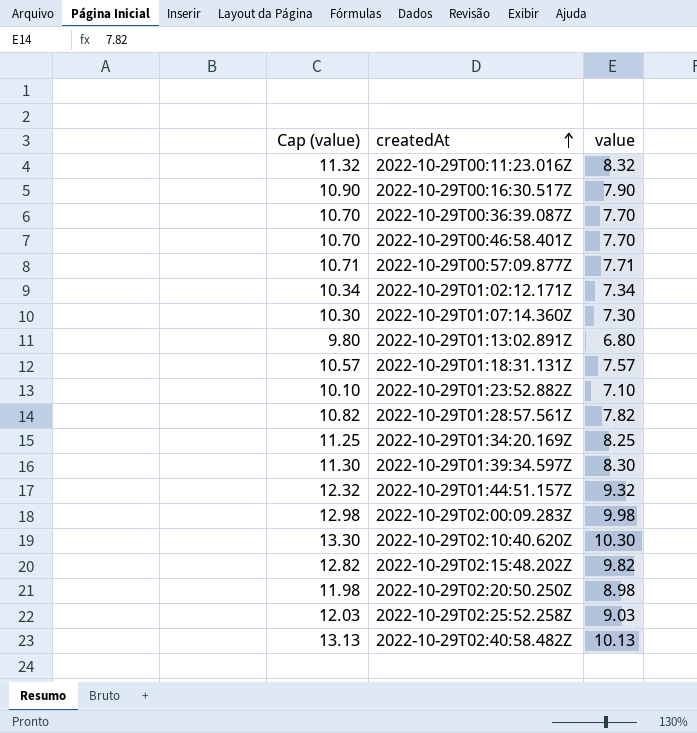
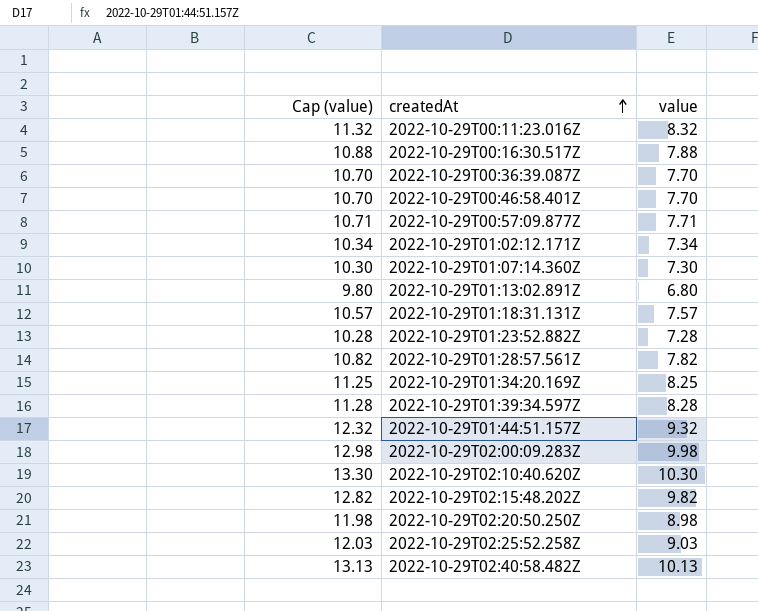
2022-10-29T00:16:30.517Z | Cap (value): 10.90 -> 10.88
2022-10-29T00:16:30.517Z | value: 7.90 -> 7.88
2022-10-29T01:23:52.882Z | Cap (value): 10.10 -> 10.28
2022-10-29T01:23:52.882Z | value: 7.10 -> 7.28
2022-10-29T01:39:34.597Z | Cap (value): 11.30 -> 11.28
2022-10-29T01:39:34.597Z | value: 8.30 -> 8.28

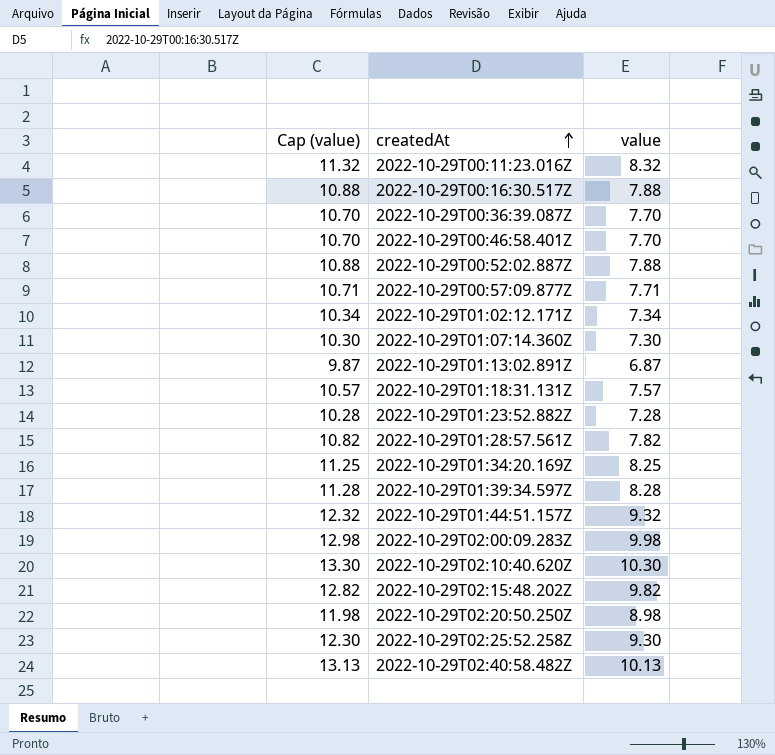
row 2022-10-29T00:52:02.887Z: none -> 10.88 | 7.88
2022-10-29T01:13:02.891Z | Cap (value): 9.80 -> 9.87
2022-10-29T01:13:02.891Z | value: 6.80 -> 6.87
2022-10-29T02:25:52.258Z | Cap (value): 12.03 -> 12.30
2022-10-29T02:25:52.258Z | value: 9.03 -> 9.30

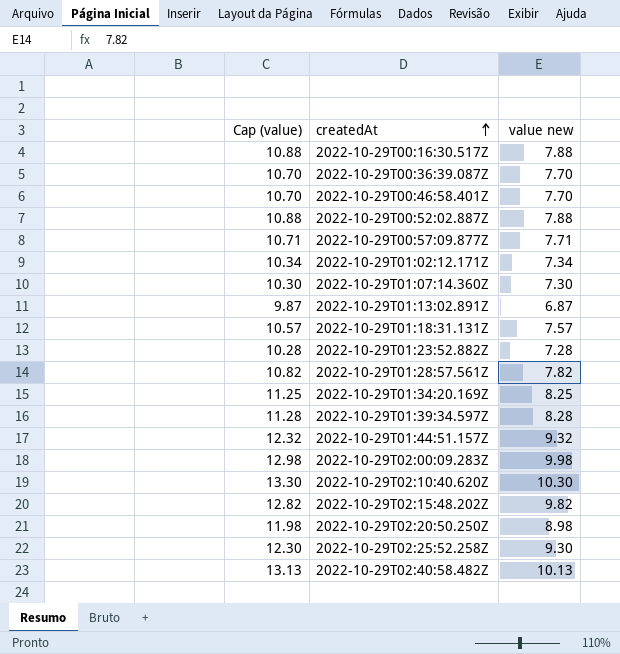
column name: value -> value new
row 2022-10-29T00:11:23.016Z: 11.32 | 8.32 -> none

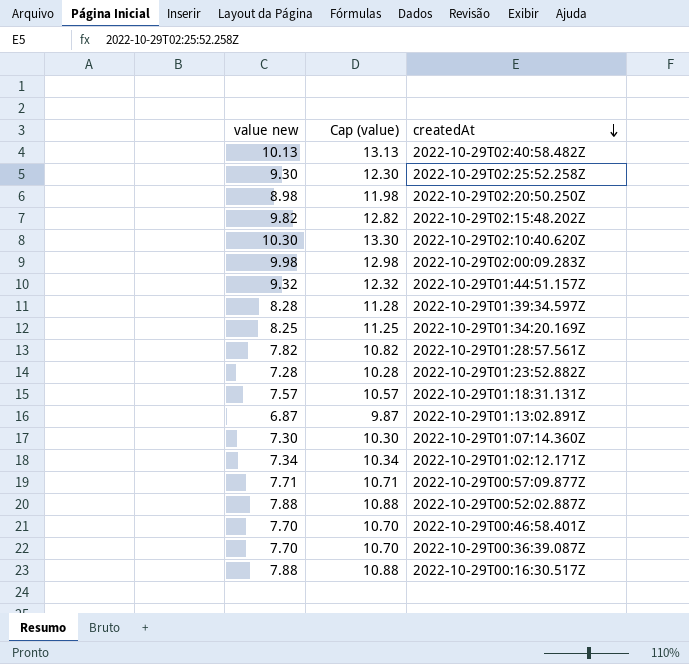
row order: createdAt ascending -> createdAt descending
column value new | position: 3 -> 1

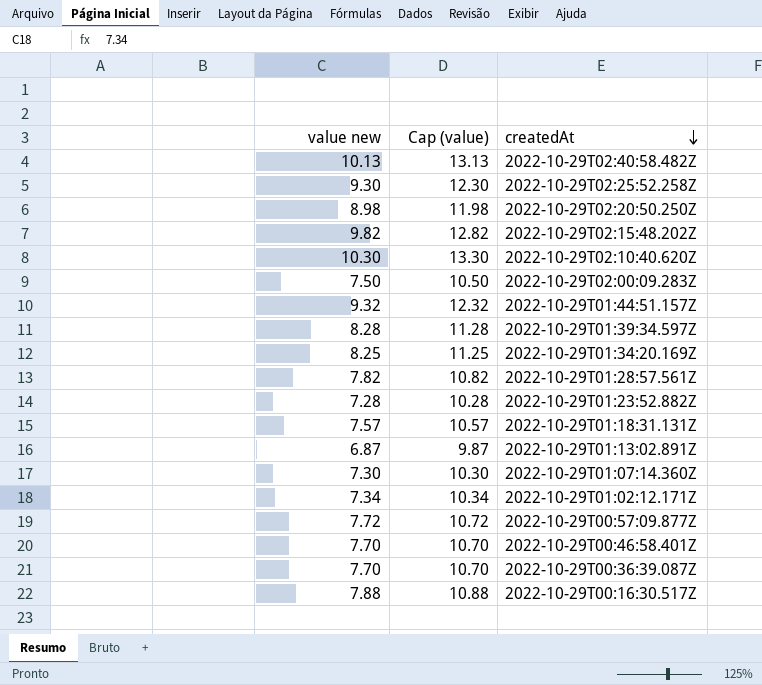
row 2022-10-29T00:52:02.887Z: 7.88 | 10.88 -> none
2022-10-29T02:00:09.283Z | value new: 9.98 -> 7.50
2022-10-29T02:00:09.283Z | Cap (value): 12.98 -> 10.50
2022-10-29T00:57:09.877Z | value new: 7.71 -> 7.72
2022-10-29T00:57:09.877Z | Cap (value): 10.71 -> 10.72

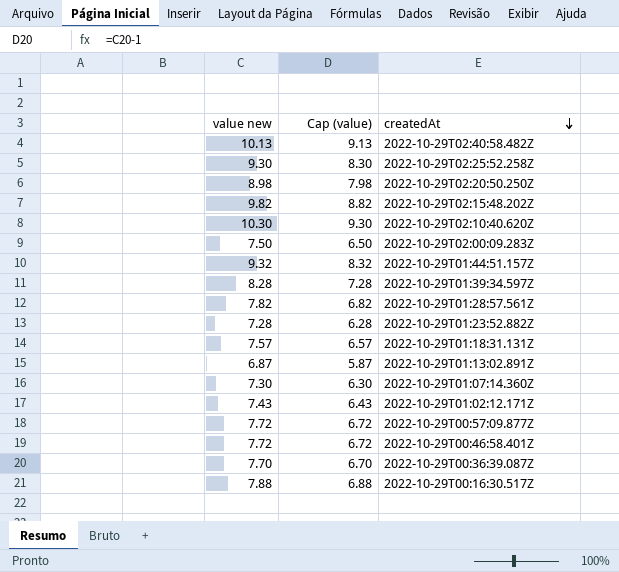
column Cap (value) | formula: [value new] + 3 -> [value new] - 1
row 2022-10-29T01:34:20.169Z: 8.25 | 11.25 -> none
2022-10-29T01:02:12.171Z | value new: 7.34 -> 7.43
2022-10-29T00:46:58.401Z | value new: 7.70 -> 7.72

